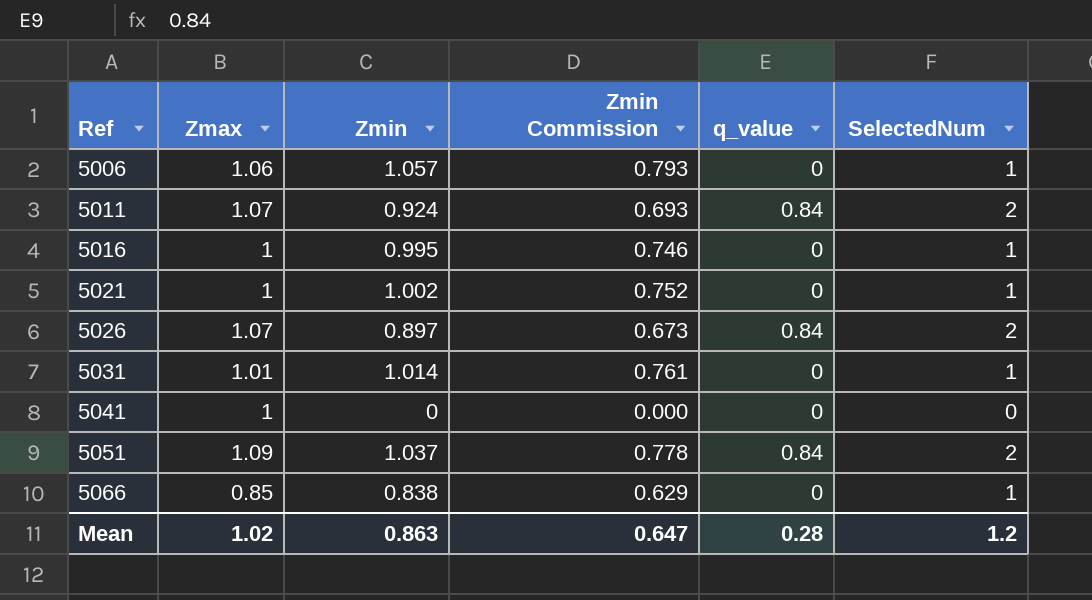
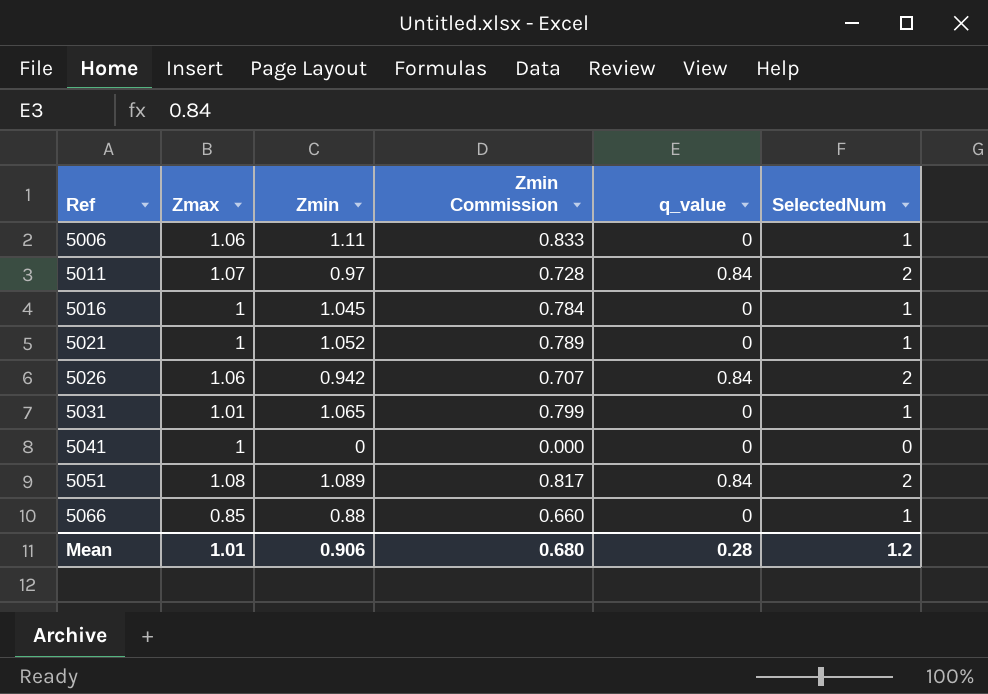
5006 | Zmin: 1.057 -> 1.11
5006 | Zmin Commission: 0.793 -> 0.833
5011 | Zmin: 0.924 -> 0.97
5011 | Zmin Commission: 0.693 -> 0.728
5016 | Zmin: 0.995 -> 1.045
5016 | Zmin Commission: 0.746 -> 0.784
5021 | Zmin: 1.002 -> 1.052
5021 | Zmin Commission: 0.752 -> 0.789
5026 | Zmax: 1.07 -> 1.06
5026 | Zmin: 0.897 -> 0.942
5026 | Zmin Commission: 0.673 -> 0.707
5031 | Zmin: 1.014 -> 1.065
5031 | Zmin Commission: 0.761 -> 0.799
5051 | Zmax: 1.09 -> 1.08
5051 | Zmin: 1.037 -> 1.089
5051 | Zmin Commission: 0.778 -> 0.817
5066 | Zmin: 0.838 -> 0.88
5066 | Zmin Commission: 0.629 -> 0.660
Mean | Zmax: 1.02 -> 1.01
Mean | Zmin: 0.863 -> 0.906
Mean | Zmin Commission: 0.647 -> 0.680

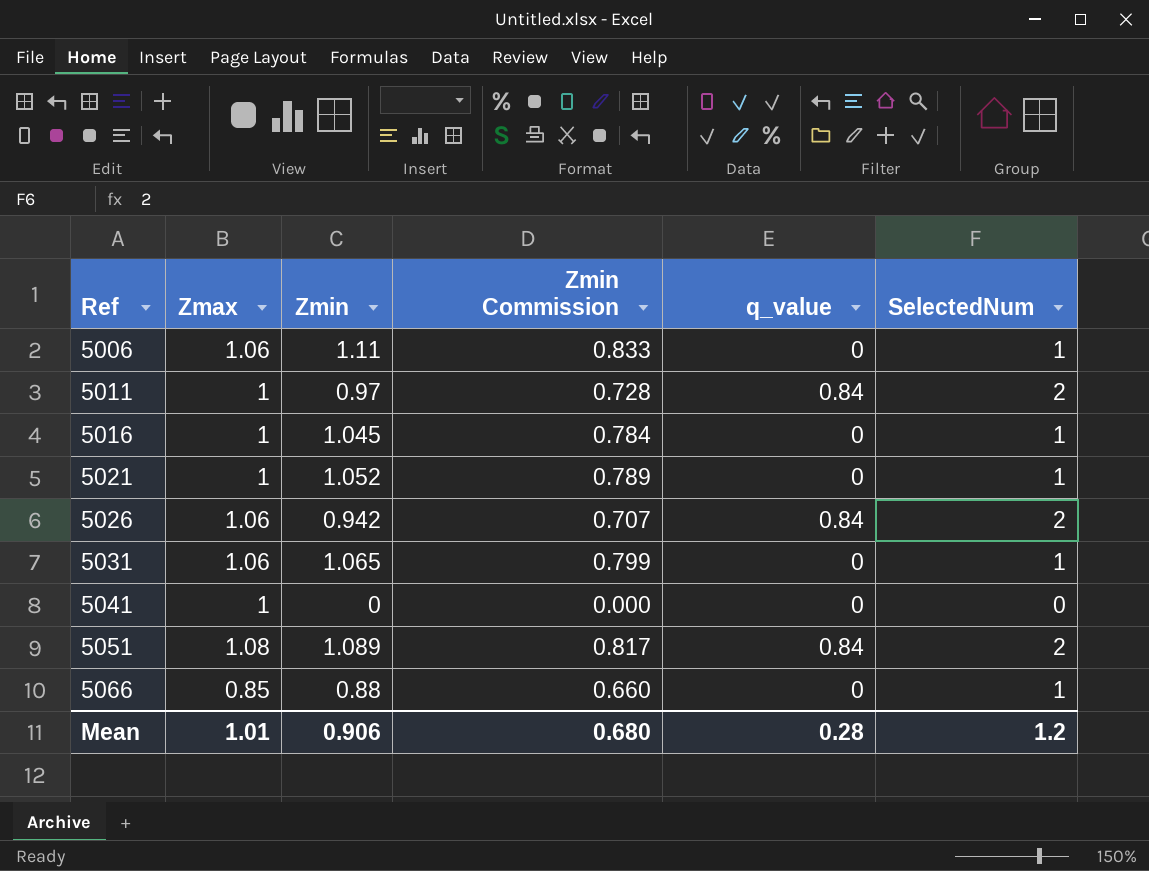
5011 | Zmax: 1.07 -> 1
5031 | Zmax: 1.01 -> 1.06

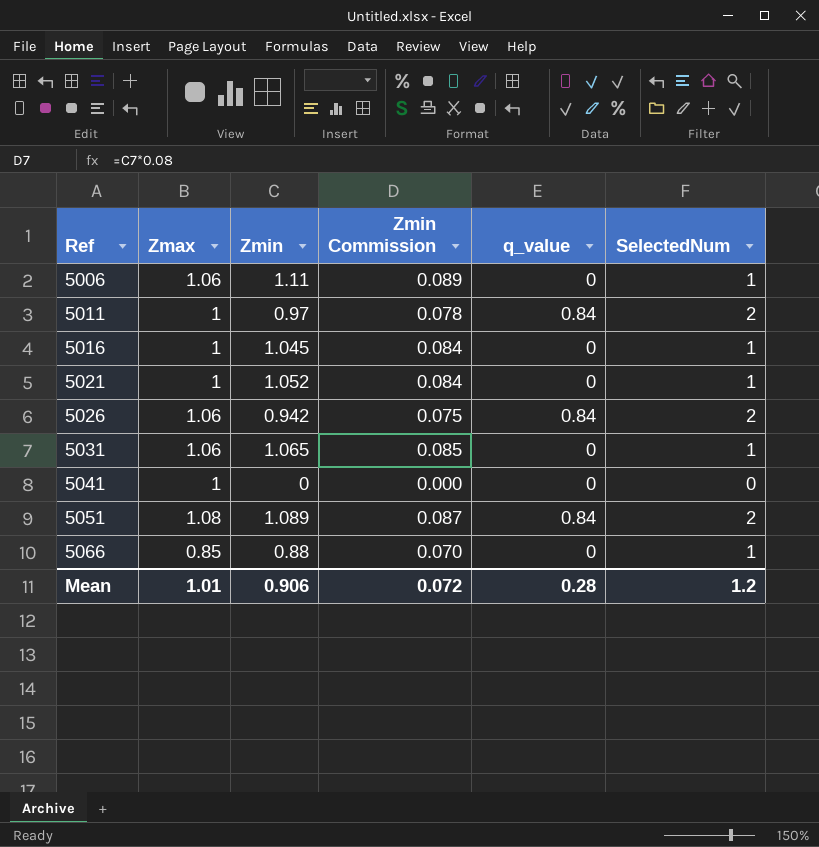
column Zmin Commission | formula: [Zmin] * 0.75 -> [Zmin] * 0.08
Mean | Zmin Commission: 0.680 -> 0.072

